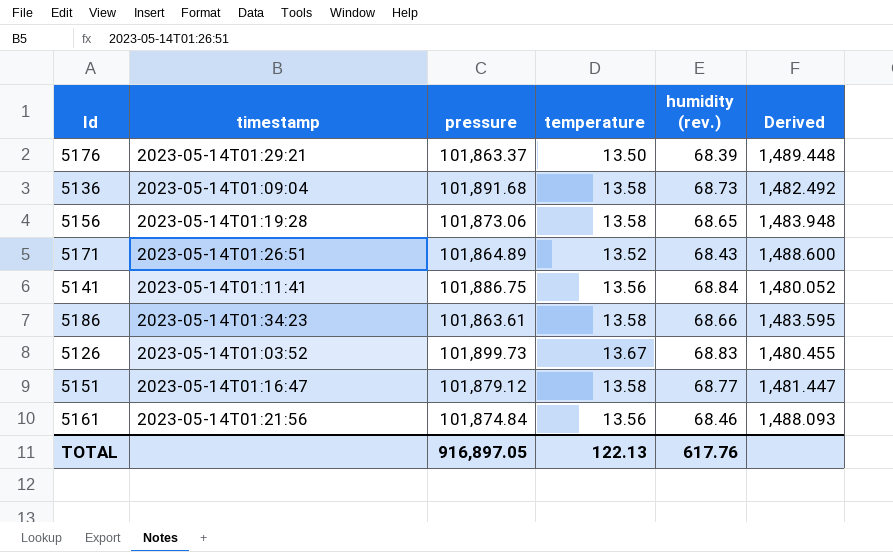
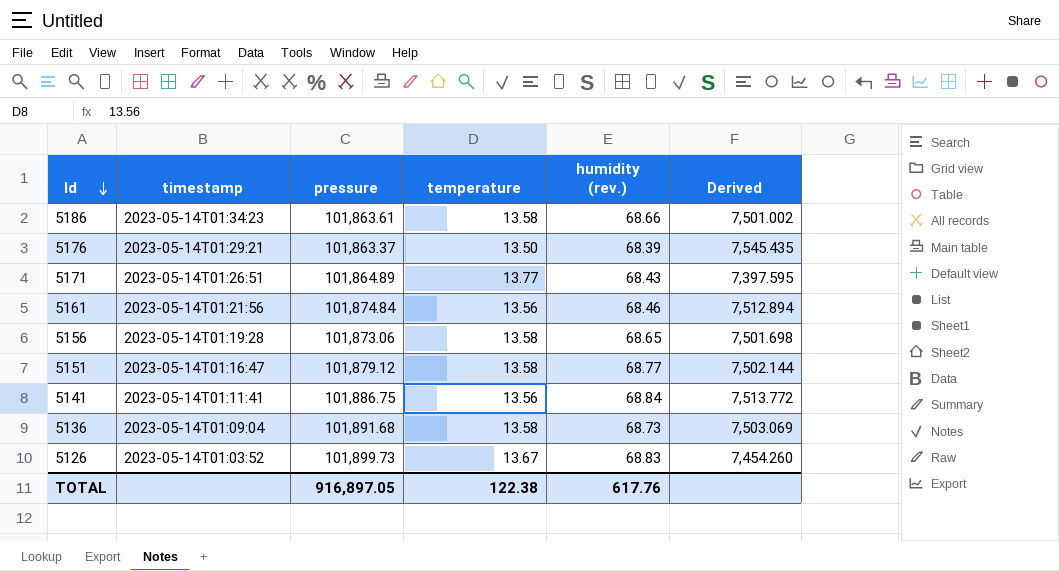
row order: none -> Id descending
column Derived | formula: [pressure] / [humidity (rev.)] -> [pressure] / [temperature]
5171 | temperature: 13.52 -> 13.77
TOTAL | temperature: 122.13 -> 122.38

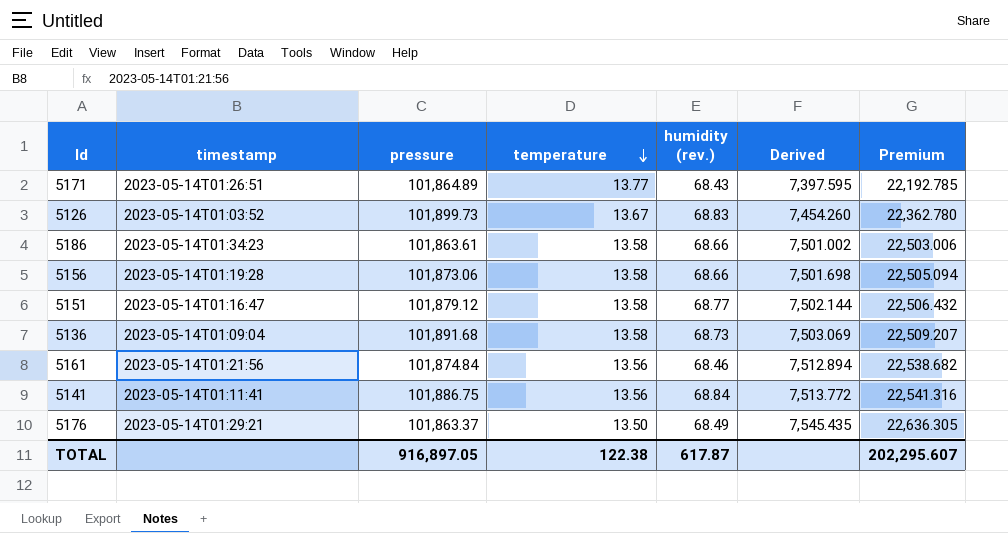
row order: Id descending -> temperature descending
column Premium | formula: none -> [Derived] * 3
5156 | humidity (rev.): 68.65 -> 68.66
5176 | humidity (rev.): 68.39 -> 68.49
TOTAL | humidity (rev.): 617.76 -> 617.87

